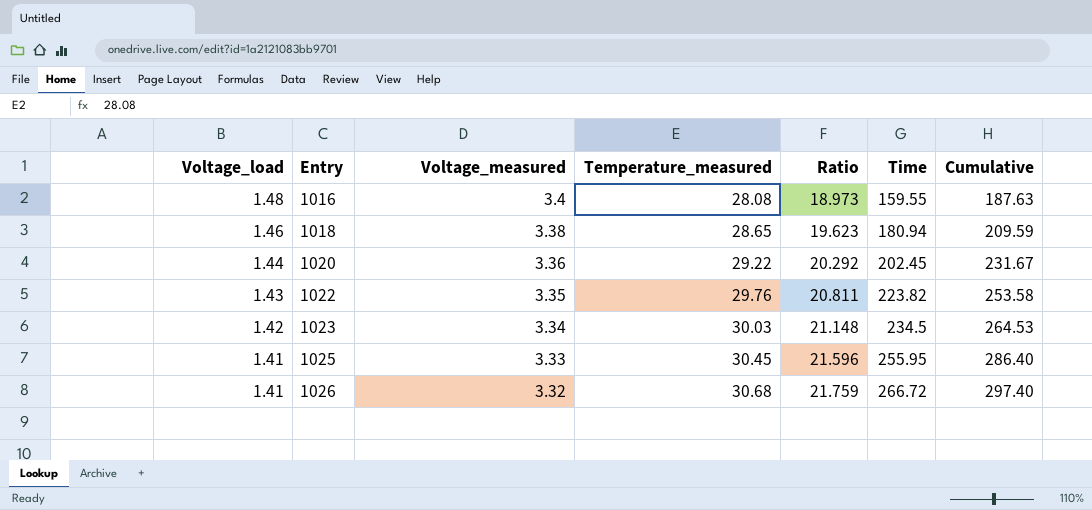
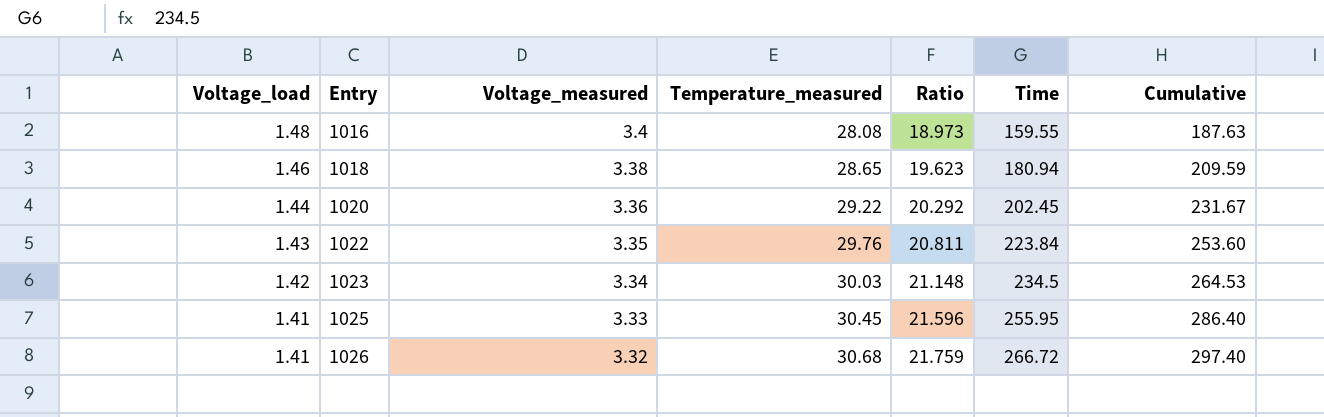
1022 | Time: 223.82 -> 223.84
1022 | Cumulative: 253.58 -> 253.60

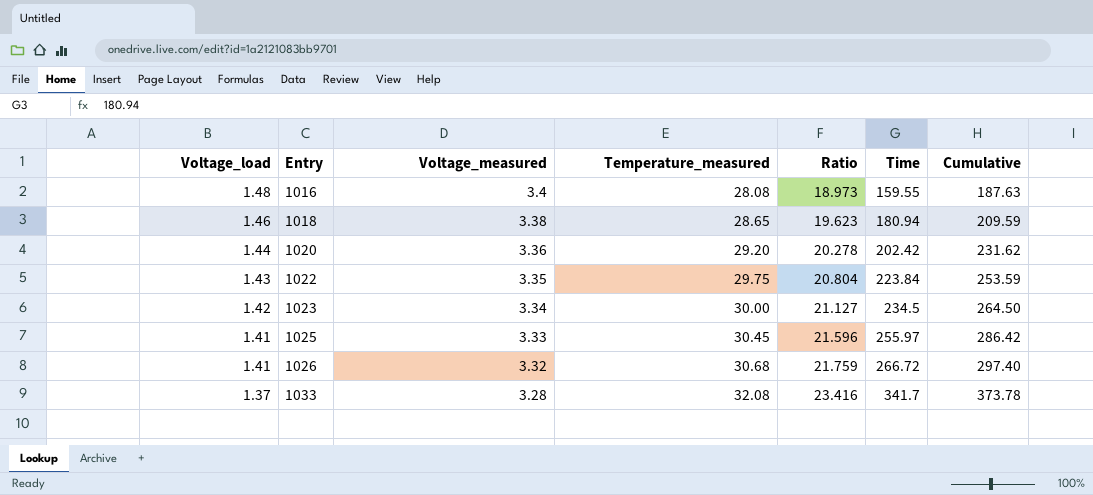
1020 | Temperature_measured: 29.22 -> 29.20
1020 | Ratio: 20.292 -> 20.278
1020 | Time: 202.45 -> 202.42
1020 | Cumulative: 231.67 -> 231.62
1022 | Temperature_measured: 29.76 -> 29.75
1022 | Ratio: 20.811 -> 20.804
1022 | Cumulative: 253.60 -> 253.59
1023 | Temperature_measured: 30.03 -> 30.00
1023 | Ratio: 21.148 -> 21.127
1023 | Cumulative: 264.53 -> 264.50
1025 | Time: 255.95 -> 255.97
1025 | Cumulative: 286.40 -> 286.42
row 1033: none -> 1.37 | 3.28 | 32.08 | 23.416 | 341.7 | 373.78

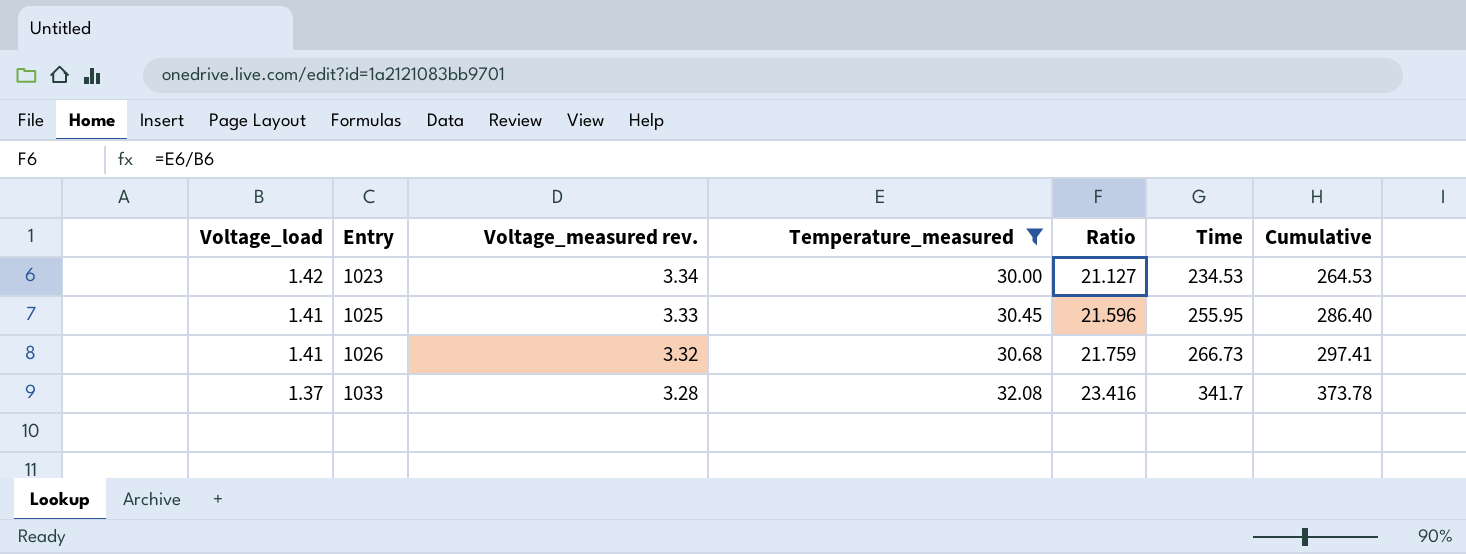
filter: none -> Temperature_measured >= 30.00
column name: Voltage_measured -> Voltage_measured rev.
1023 | Time: 234.5 -> 234.53
1023 | Cumulative: 264.50 -> 264.53
1025 | Time: 255.97 -> 255.95
1025 | Cumulative: 286.42 -> 286.40
1026 | Time: 266.72 -> 266.73
1026 | Cumulative: 297.40 -> 297.41

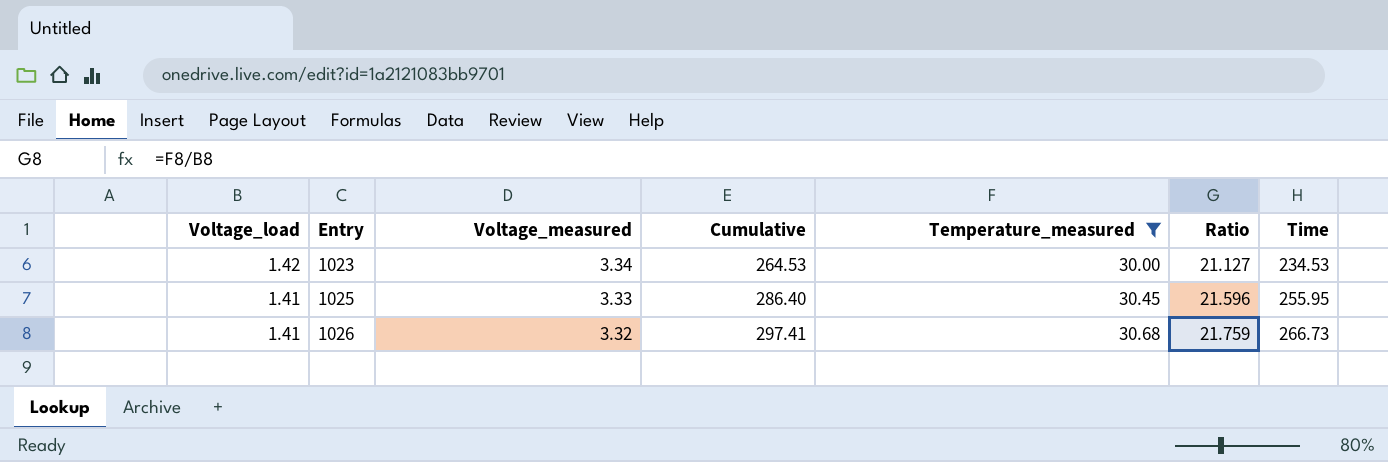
column name: Voltage_measured rev. -> Voltage_measured
column Cumulative | position: 7 -> 4
row 1033: 1.37 | 3.28 | 32.08 | 23.416 | 341.7 | 373.78 -> none

